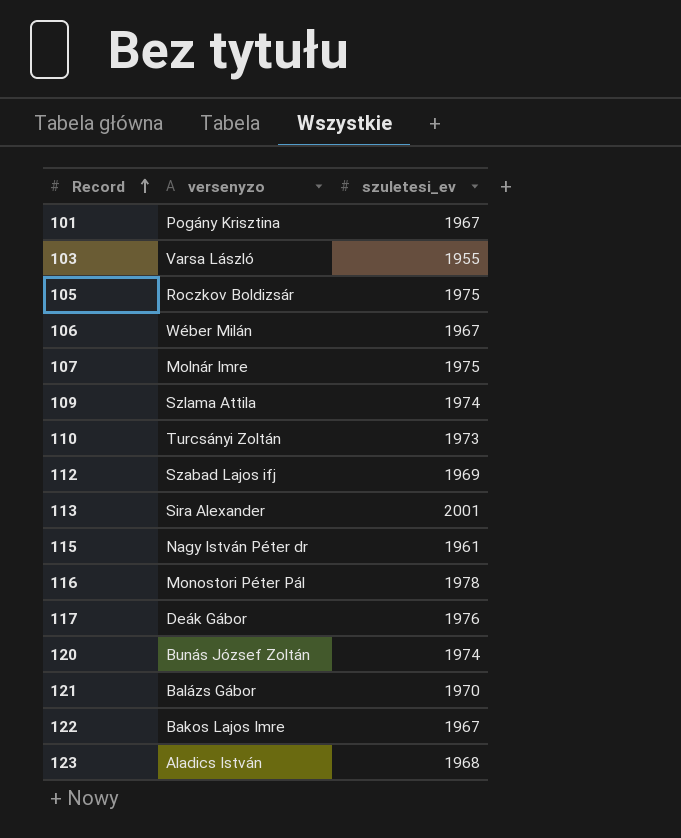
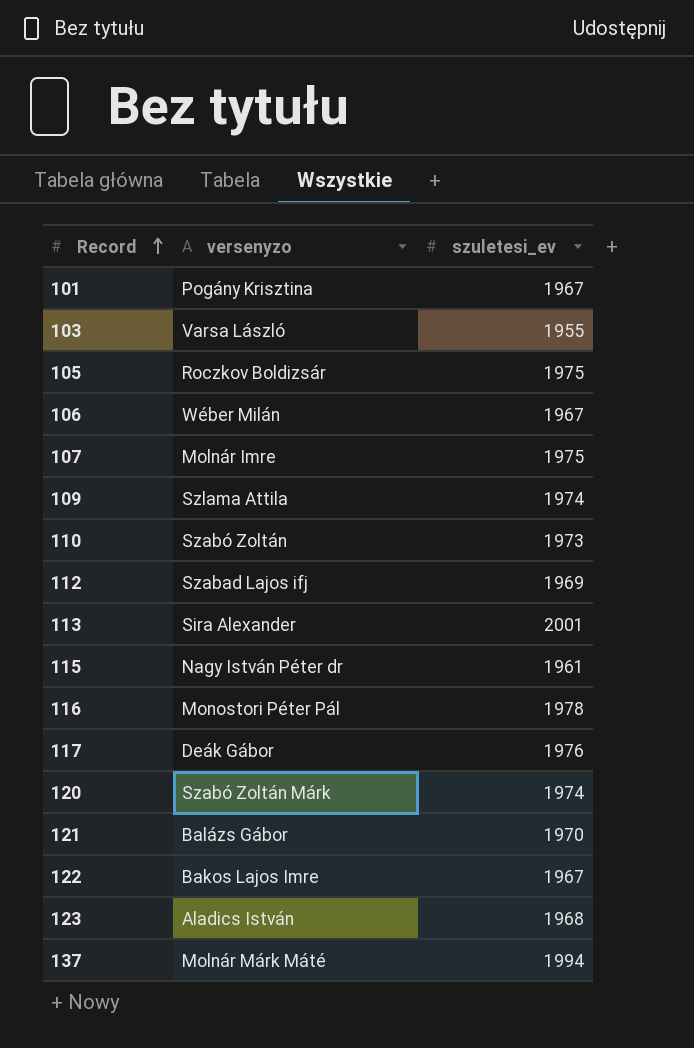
110 | versenyzo: Turcsányi Zoltán -> Szabó Zoltán
120 | versenyzo: Bunás József Zoltán -> Szabó Zoltán Márk
row 137: none -> Molnár Márk Máté | 1994

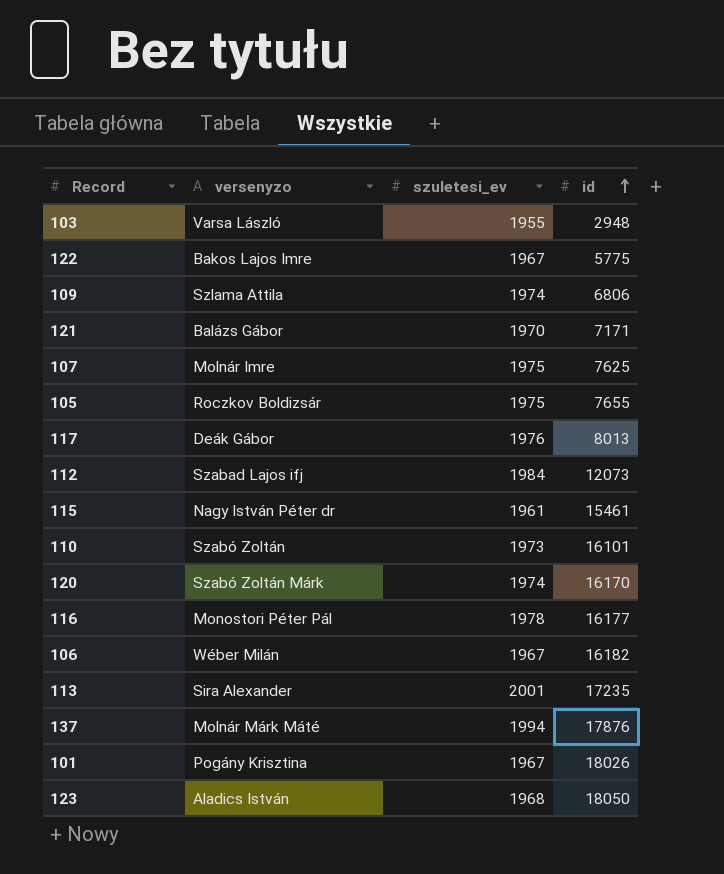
row order: Record ascending -> id ascending
column id | position: none -> 4
112 | szuletesi_ev: 1969 -> 1984

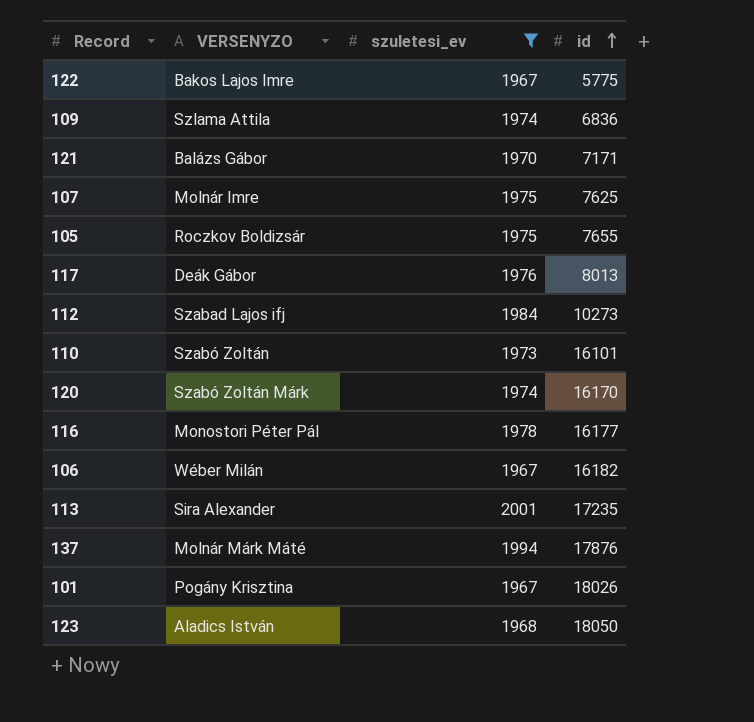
filter: none -> szuletesi_ev >= 1967
column name: versenyzo -> VERSENYZO
109 | id: 6806 -> 6836
112 | id: 12073 -> 10273

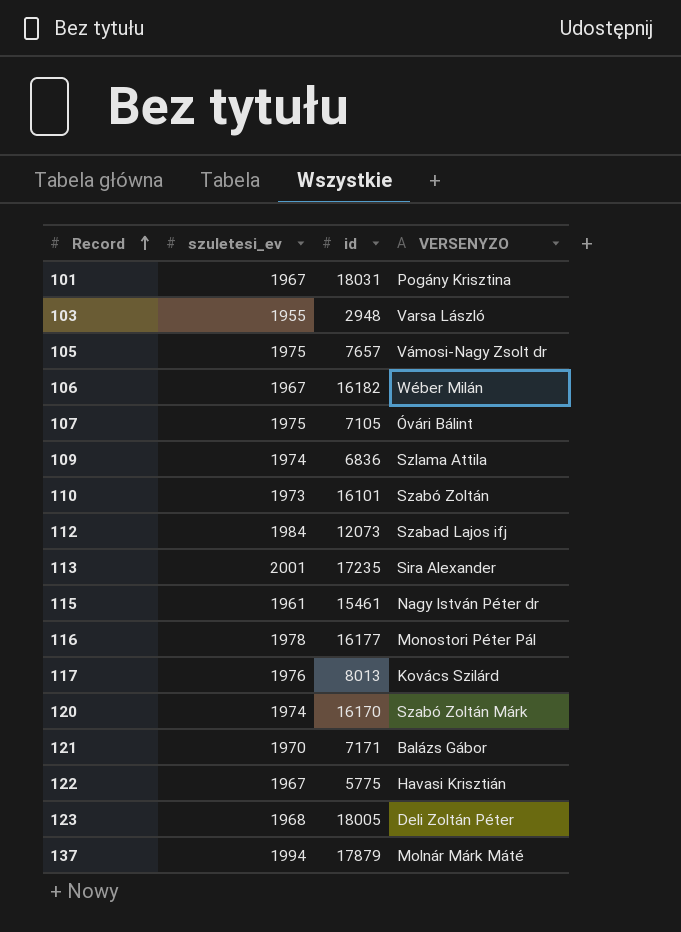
filter: szuletesi_ev >= 1967 -> none
row order: id ascending -> Record ascending
column VERSENYZO | position: 2 -> 4
101 | id: 18026 -> 18031
105 | id: 7655 -> 7657
105 | VERSENYZO: Roczkov Boldizsár -> Vámosi-Nagy Zsolt dr
107 | id: 7625 -> 7105
107 | VERSENYZO: Molnár Imre -> Óvári Bálint
112 | id: 10273 -> 12073
117 | VERSENYZO: Deák Gábor -> Kovács Szilárd
122 | VERSENYZO: Bakos Lajos Imre -> Havasi Krisztián
123 | id: 18050 -> 18005
123 | VERSENYZO: Aladics István -> Deli Zoltán Péter
137 | id: 17876 -> 17879

